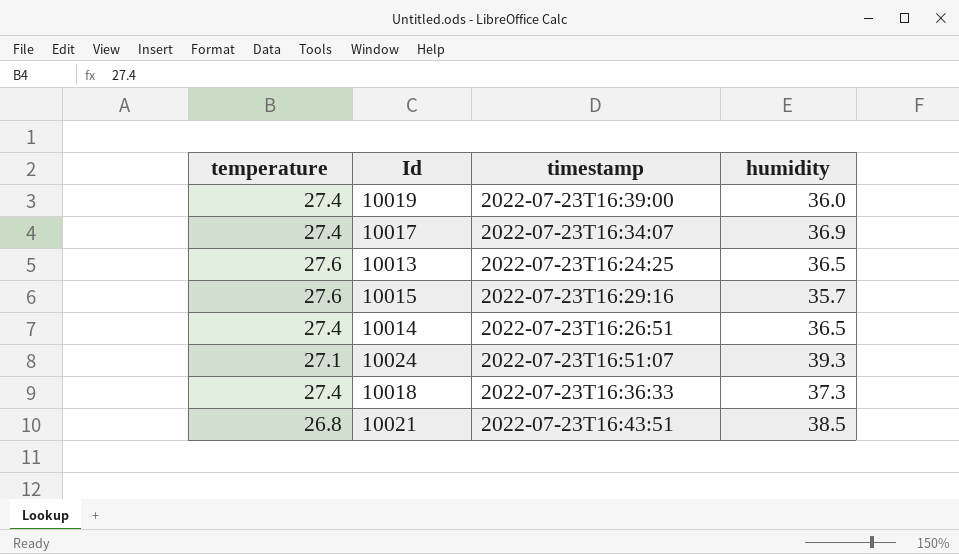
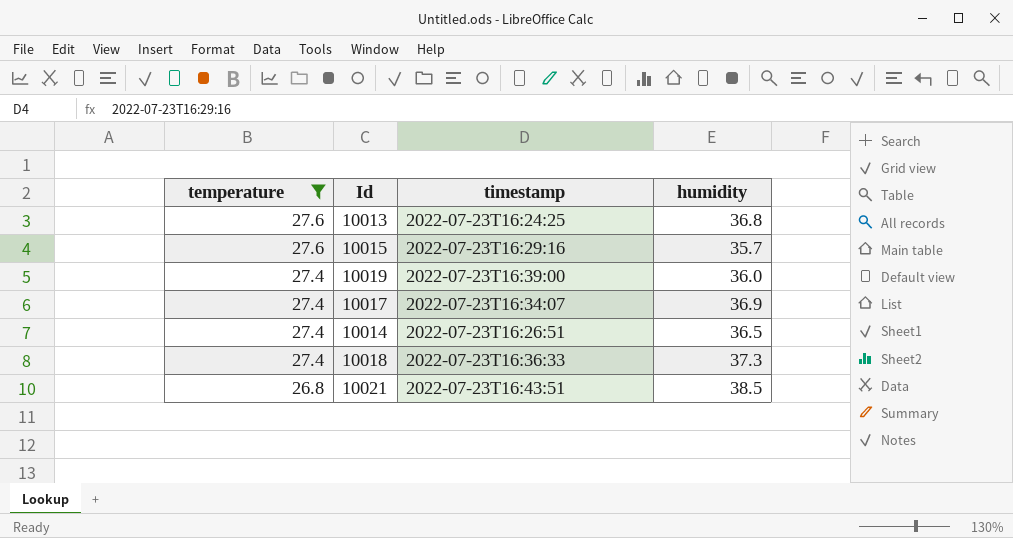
filter: none -> temperature != 27.1
row order: none -> temperature descending
10013 | humidity: 36.5 -> 36.8

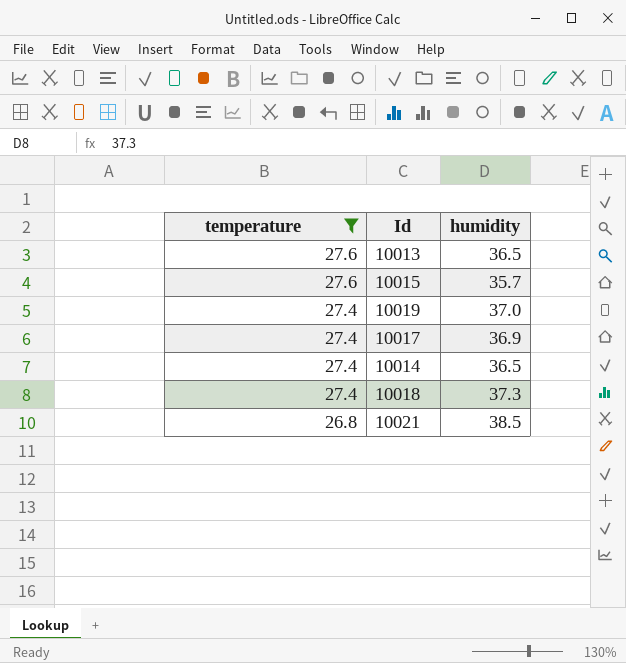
column timestamp | position: 3 -> none
10013 | humidity: 36.8 -> 36.5
10019 | humidity: 36.0 -> 37.0

